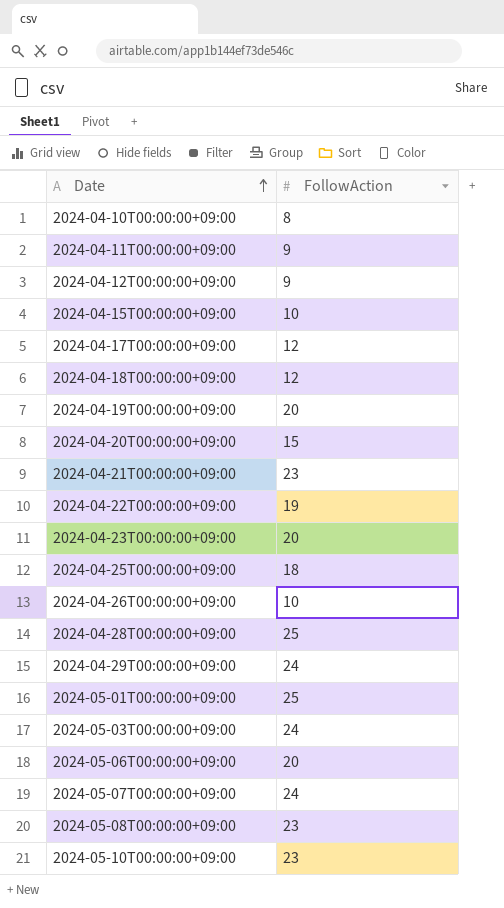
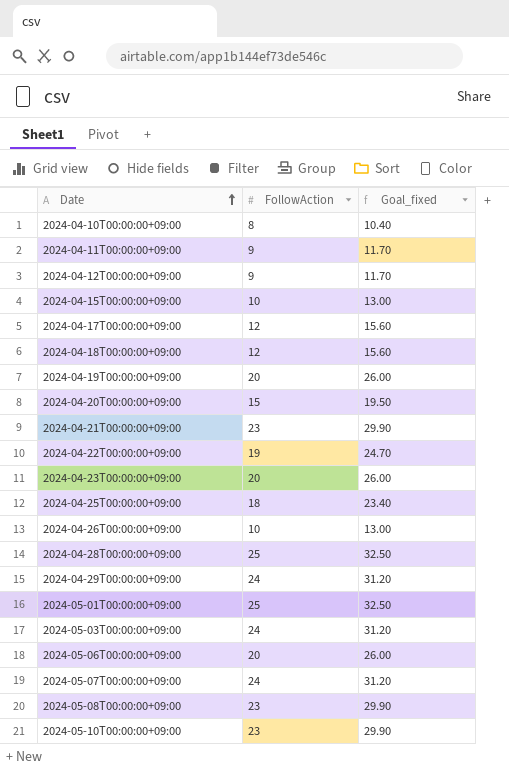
column Goal_fixed | formula: none -> [FollowAction] * 1.3

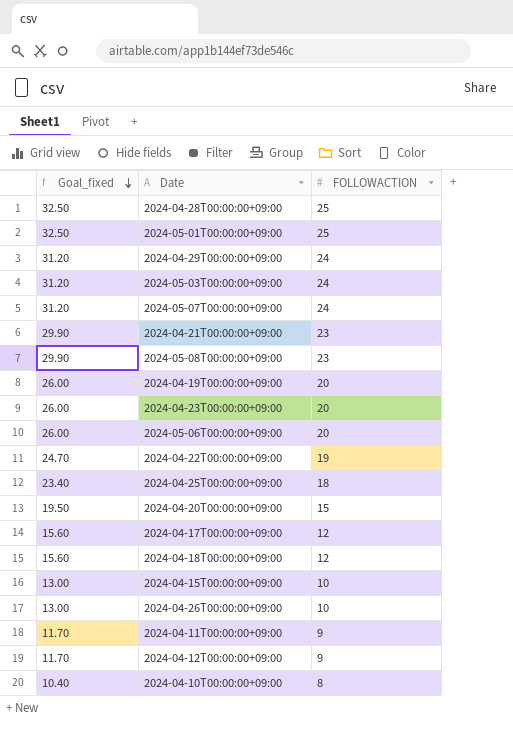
row order: Date ascending -> Goal_fixed descending
column Goal_fixed | position: 3 -> 1
column name: FollowAction -> FOLLOWACTION
row 2024-05-10T00:00:00+09:00: 23 | 29.90 -> none

